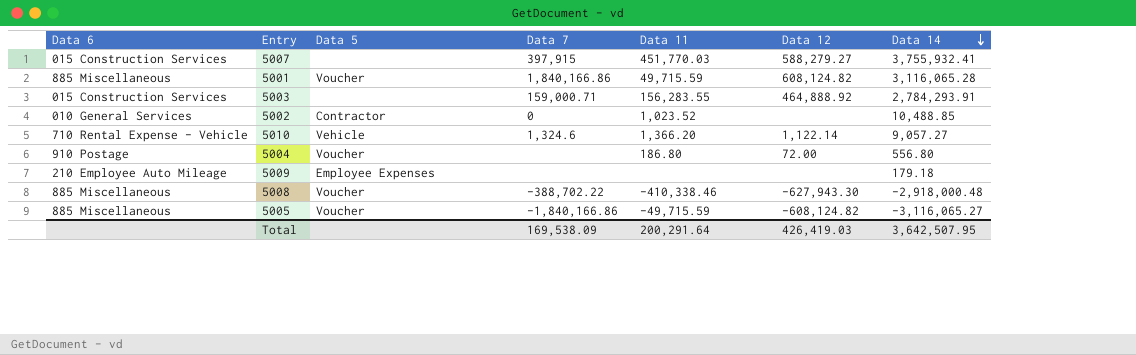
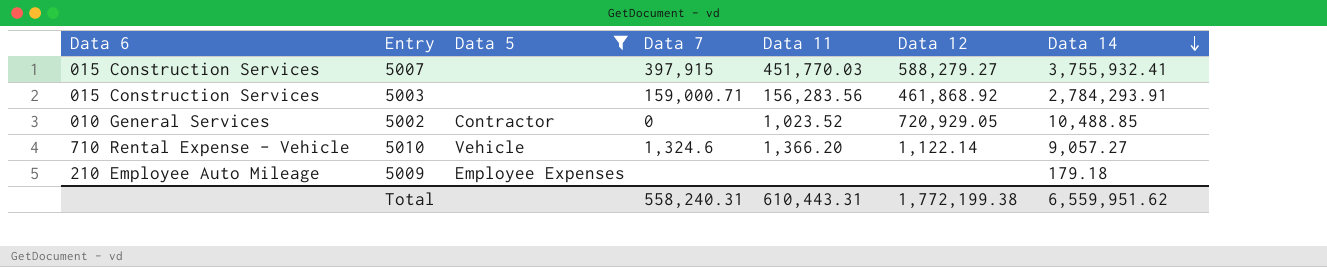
filter: none -> Data 5 != Voucher
5003 | Data 11: 156,283.55 -> 156,283.56
5003 | Data 12: 464,888.92 -> 461,868.92
5002 | Data 12: none -> 720,929.05
Total | Data 7: 169,538.09 -> 558,240.31
Total | Data 11: 200,291.64 -> 610,443.31
Total | Data 12: 426,419.03 -> 1,772,199.38
Total | Data 14: 3,642,507.95 -> 6,559,951.62

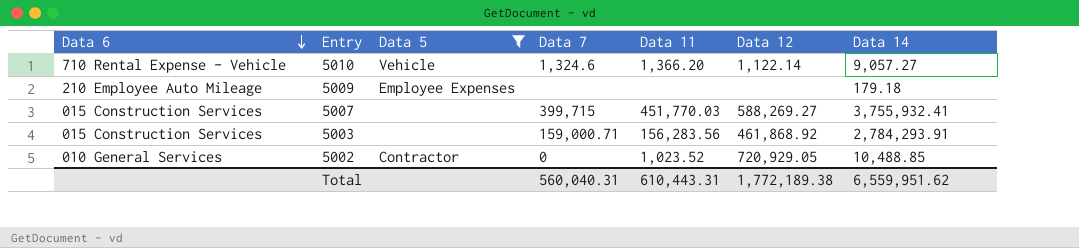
row order: Data 14 descending -> Data 6 descending
5007 | Data 7: 397,915 -> 399,715
5007 | Data 12: 588,279.27 -> 588,269.27
Total | Data 7: 558,240.31 -> 560,040.31
Total | Data 12: 1,772,199.38 -> 1,772,189.38

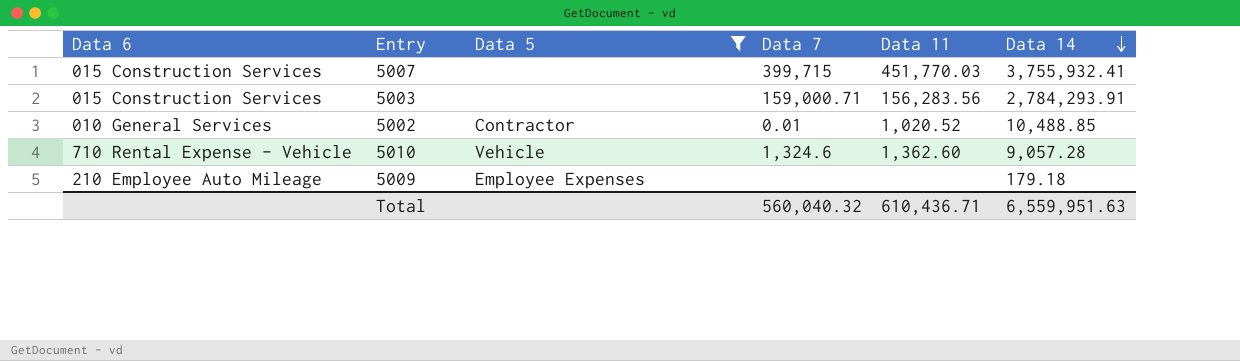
row order: Data 6 descending -> Data 14 descending
column Data 12 | position: 6 -> none
5002 | Data 7: 0 -> 0.01
5002 | Data 11: 1,023.52 -> 1,020.52
5010 | Data 11: 1,366.20 -> 1,362.60
5010 | Data 14: 9,057.27 -> 9,057.28
Total | Data 7: 560,040.31 -> 560,040.32
Total | Data 11: 610,443.31 -> 610,436.71
Total | Data 14: 6,559,951.62 -> 6,559,951.63

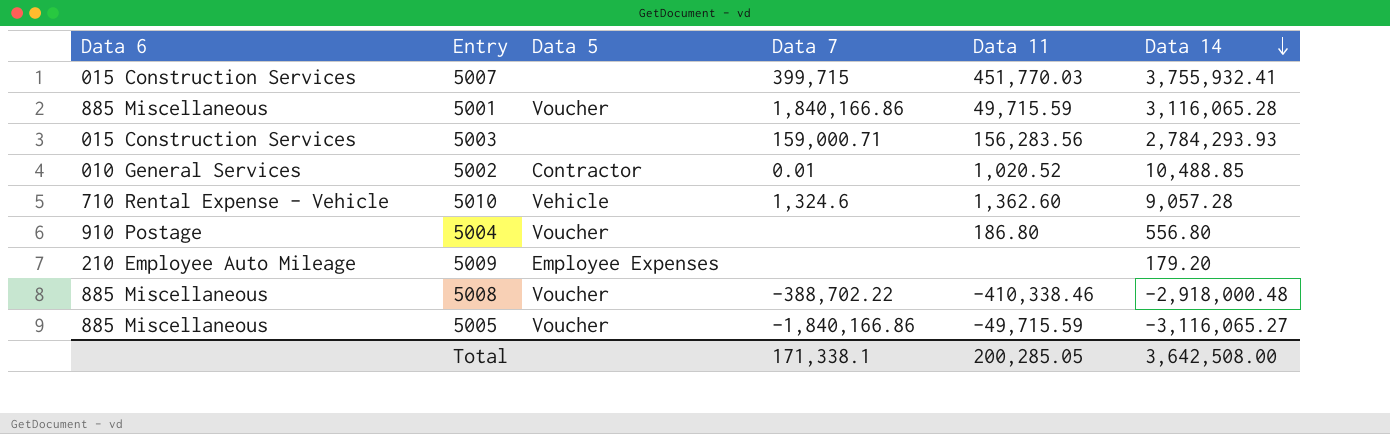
filter: Data 5 != Voucher -> none
5003 | Data 14: 2,784,293.91 -> 2,784,293.93
5009 | Data 14: 179.18 -> 179.20
Total | Data 7: 560,040.32 -> 171,338.1
Total | Data 11: 610,436.71 -> 200,285.05
Total | Data 14: 6,559,951.63 -> 3,642,508.00

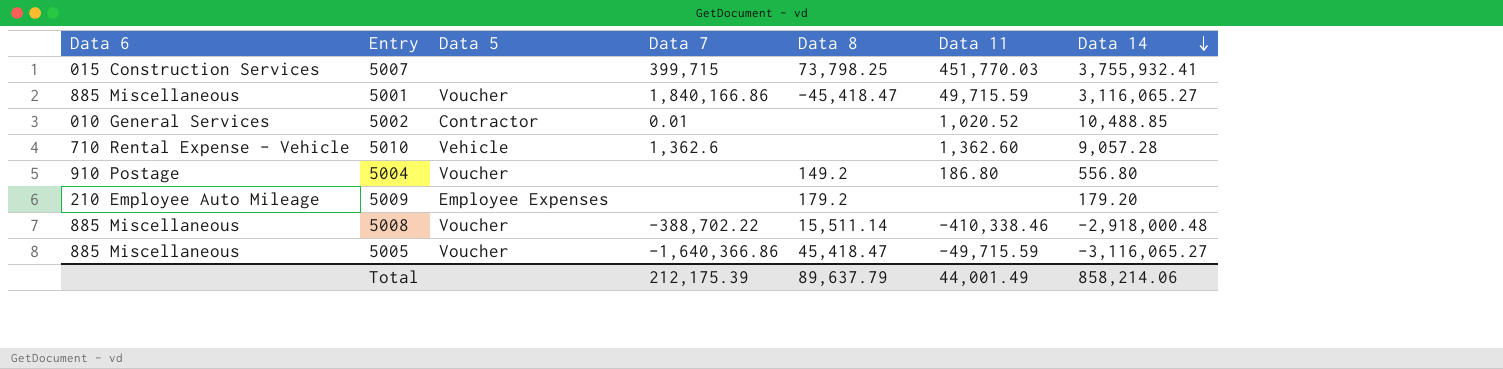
column Data 8 | position: none -> 5
row 5003: 015 Construction Services | none | 159,000.71 | 156,283.56 | 2,784,293.93 -> none
5001 | Data 14: 3,116,065.28 -> 3,116,065.27
5010 | Data 7: 1,324.6 -> 1,362.6
5005 | Data 7: -1,840,166.86 -> -1,640,366.86
Total | Data 7: 171,338.1 -> 212,175.39
Total | Data 11: 200,285.05 -> 44,001.49
Total | Data 14: 3,642,508.00 -> 858,214.06

